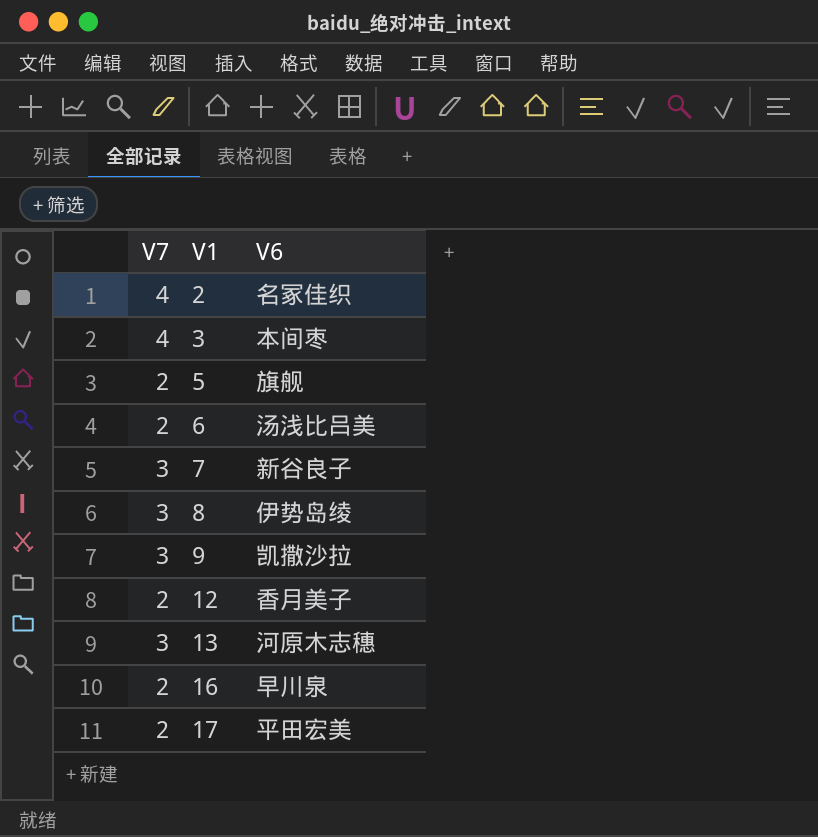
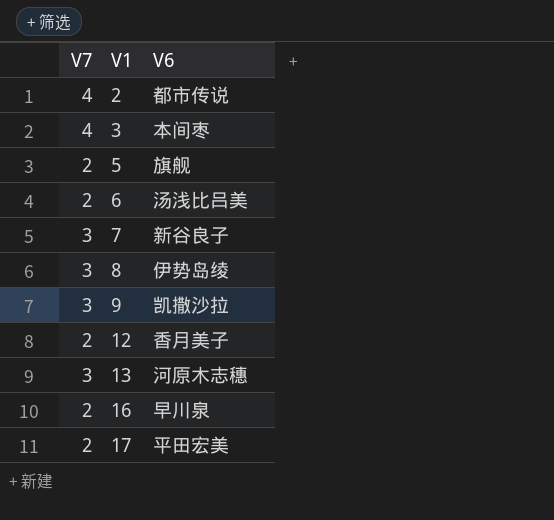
2 | V6: 名冢佳织 -> 都市传说

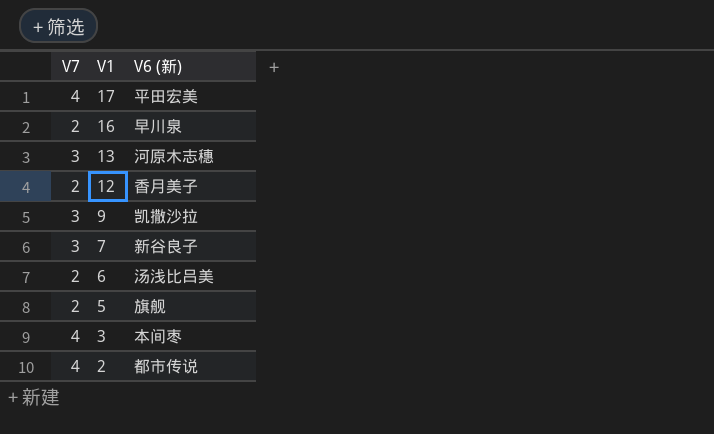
row order: V1 ascending -> V1 descending
column name: V6 -> V6 (新)
row 8: 3 | 伊势岛绫 -> none
17 | V7: 2 -> 4

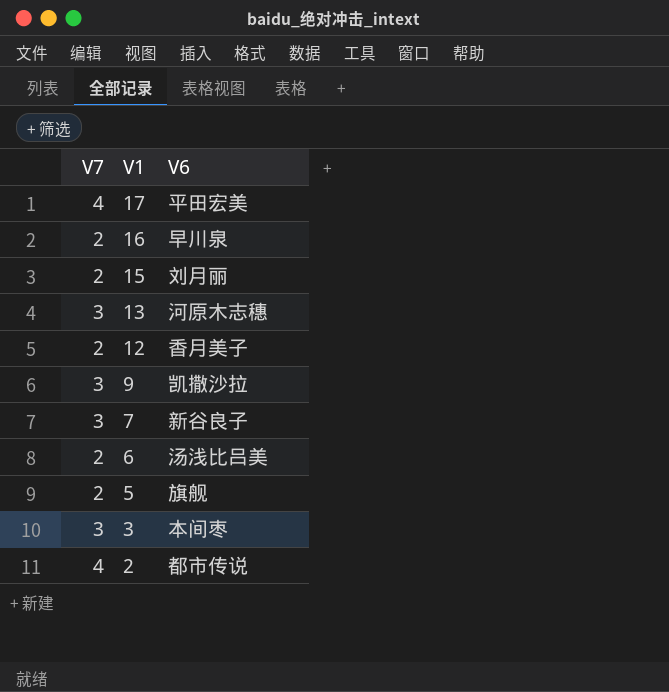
column name: V6 (新) -> V6
row 15: none -> 2 | 刘月丽
3 | V7: 4 -> 3

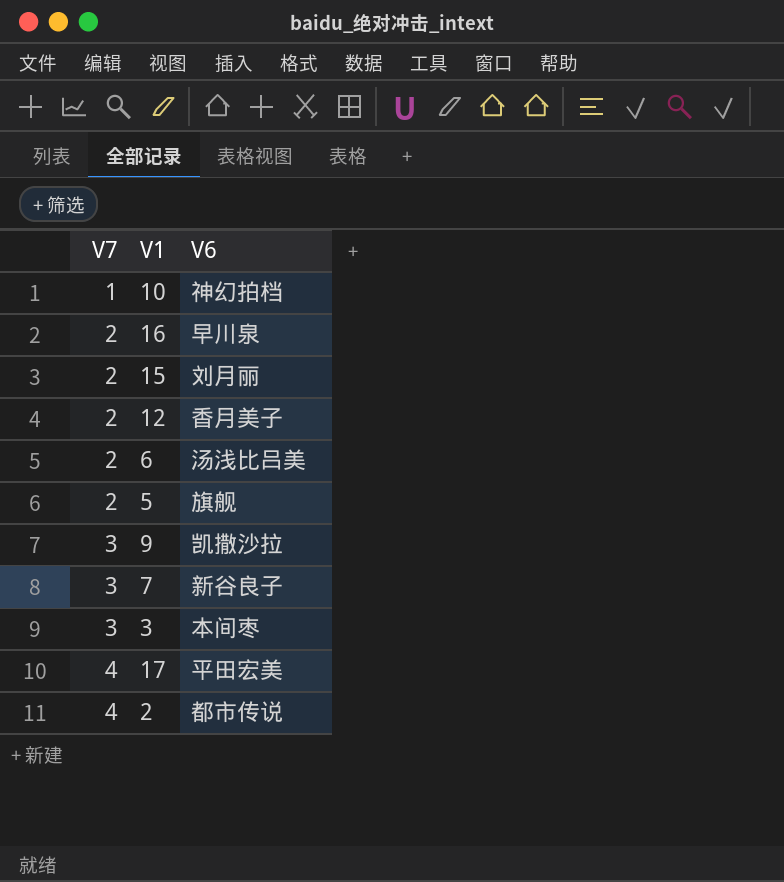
row order: V1 descending -> V7 ascending
row 13: 3 | 河原木志穗 -> none
row 10: none -> 1 | 神幻拍档

